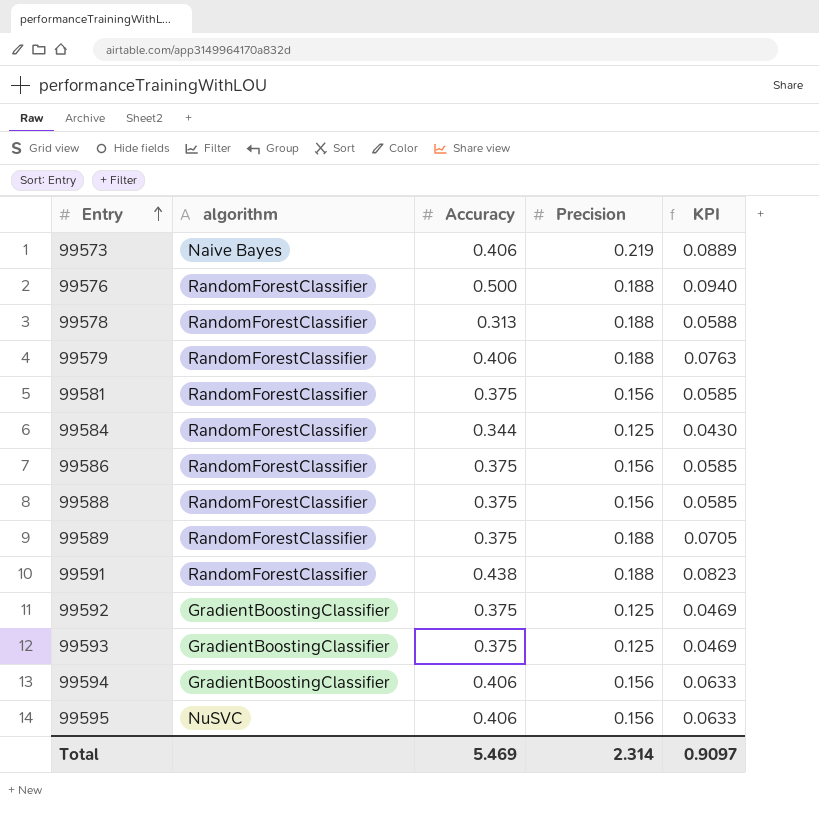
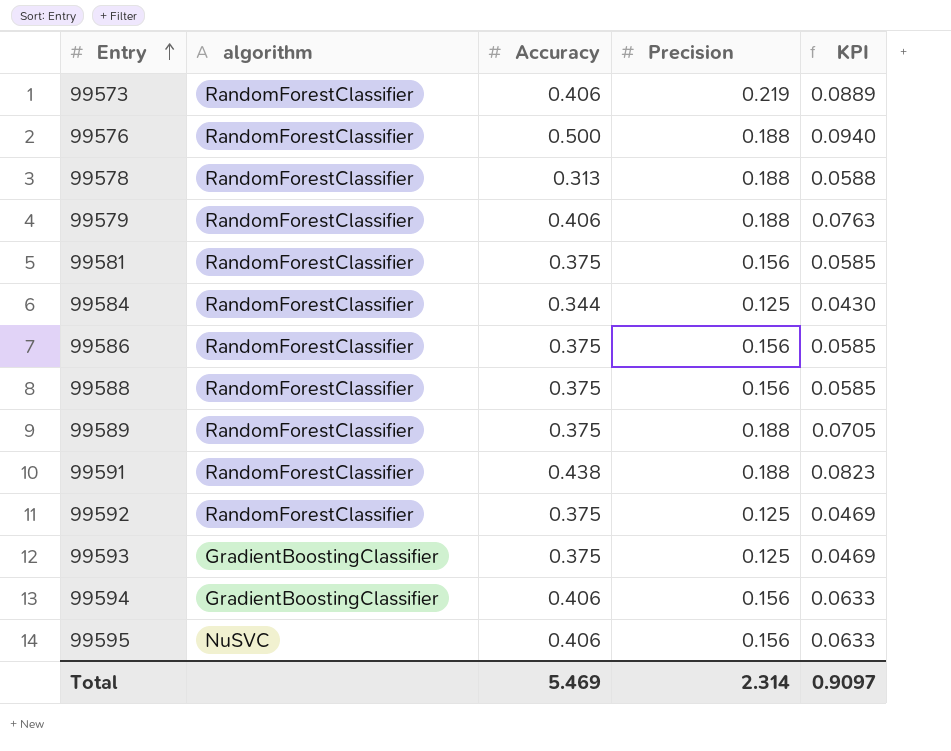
99573 | algorithm: Naive Bayes -> RandomForestClassifier
99592 | algorithm: GradientBoostingClassifier -> RandomForestClassifier

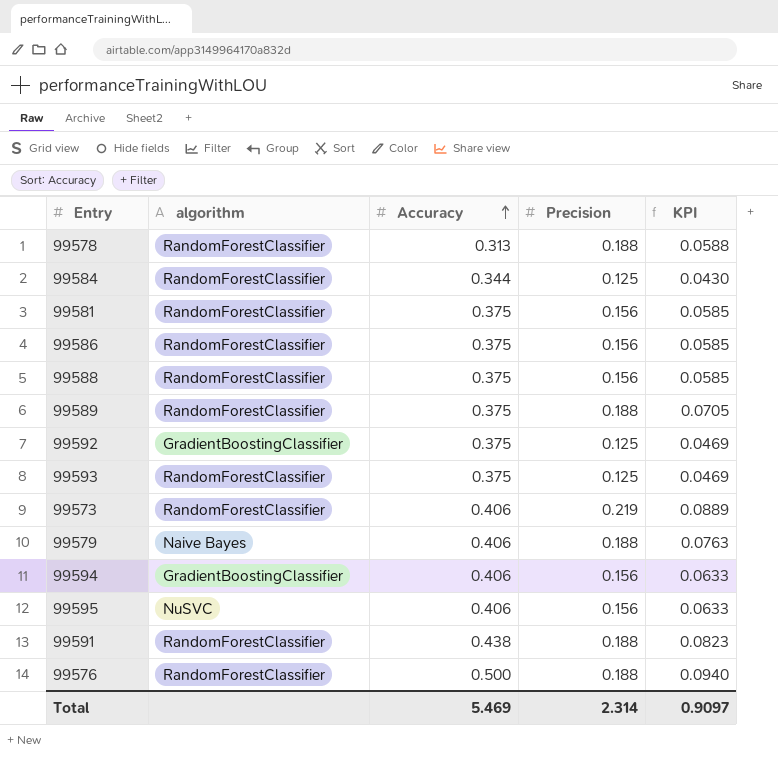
row order: Entry ascending -> Accuracy ascending
99592 | algorithm: RandomForestClassifier -> GradientBoostingClassifier
99593 | algorithm: GradientBoostingClassifier -> RandomForestClassifier
99579 | algorithm: RandomForestClassifier -> Naive Bayes

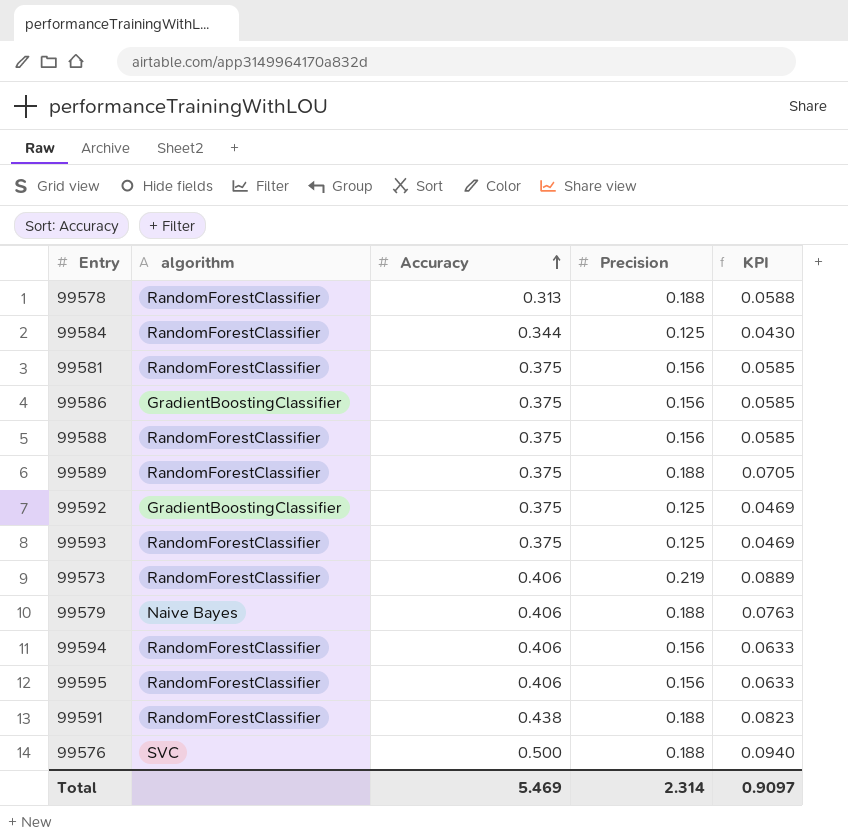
99586 | algorithm: RandomForestClassifier -> GradientBoostingClassifier
99594 | algorithm: GradientBoostingClassifier -> RandomForestClassifier
99595 | algorithm: NuSVC -> RandomForestClassifier
99576 | algorithm: RandomForestClassifier -> SVC

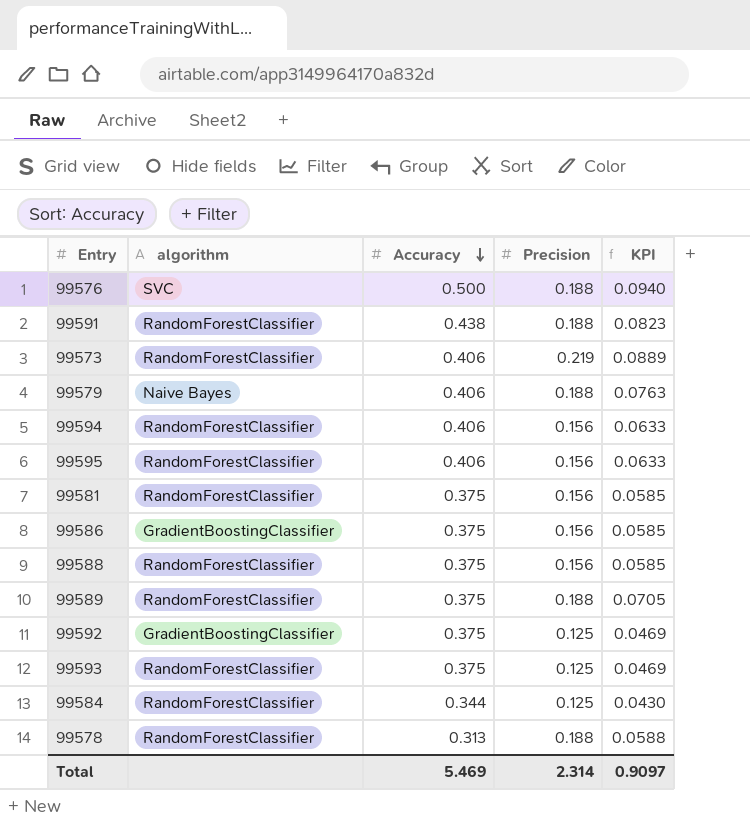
row order: Accuracy ascending -> Accuracy descending

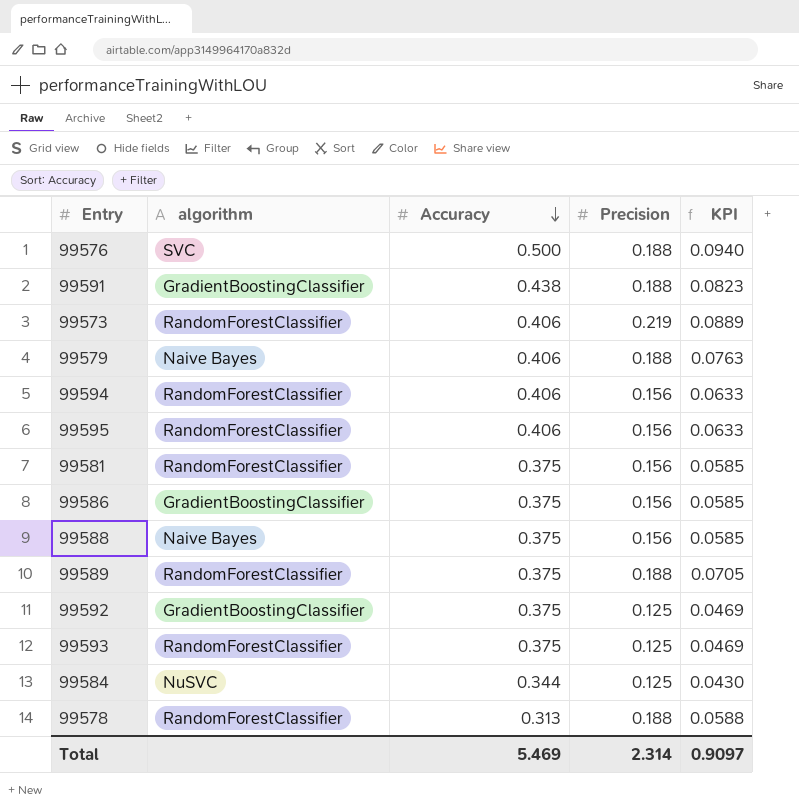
99591 | algorithm: RandomForestClassifier -> GradientBoostingClassifier
99588 | algorithm: RandomForestClassifier -> Naive Bayes
99584 | algorithm: RandomForestClassifier -> NuSVC

